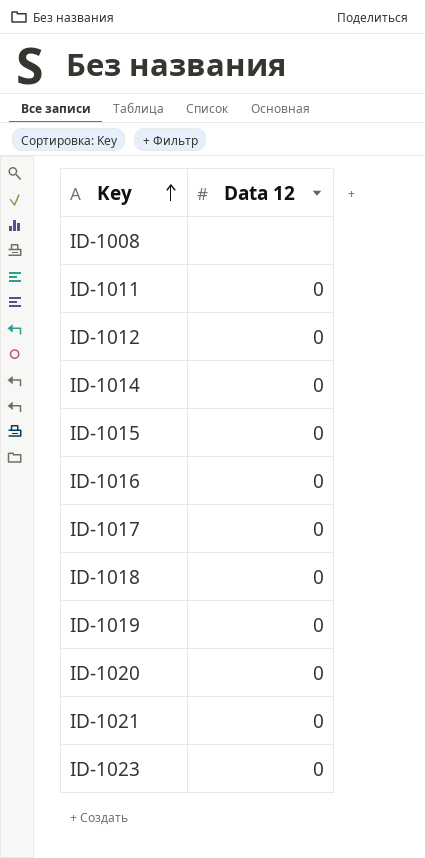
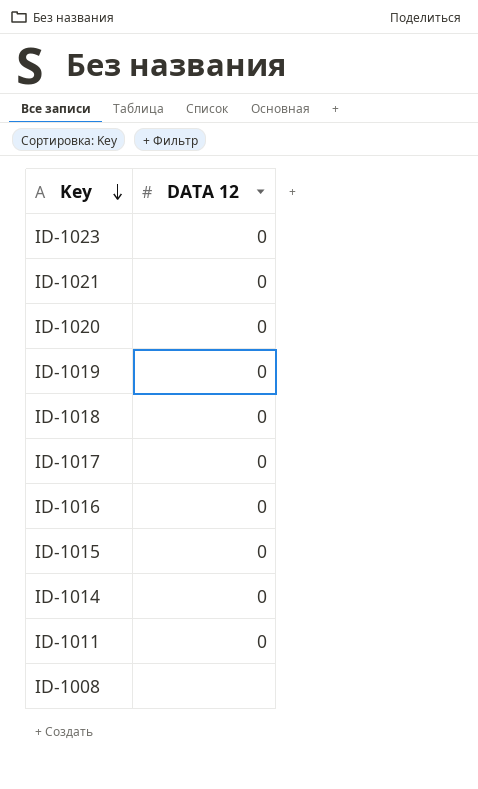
row order: Key ascending -> Key descending
column name: Data 12 -> DATA 12
row ID-1012: 0 -> none

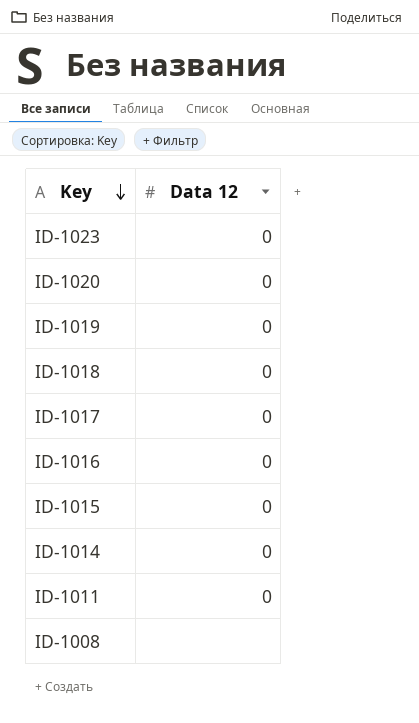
column name: DATA 12 -> Data 12
row ID-1021: 0 -> none

